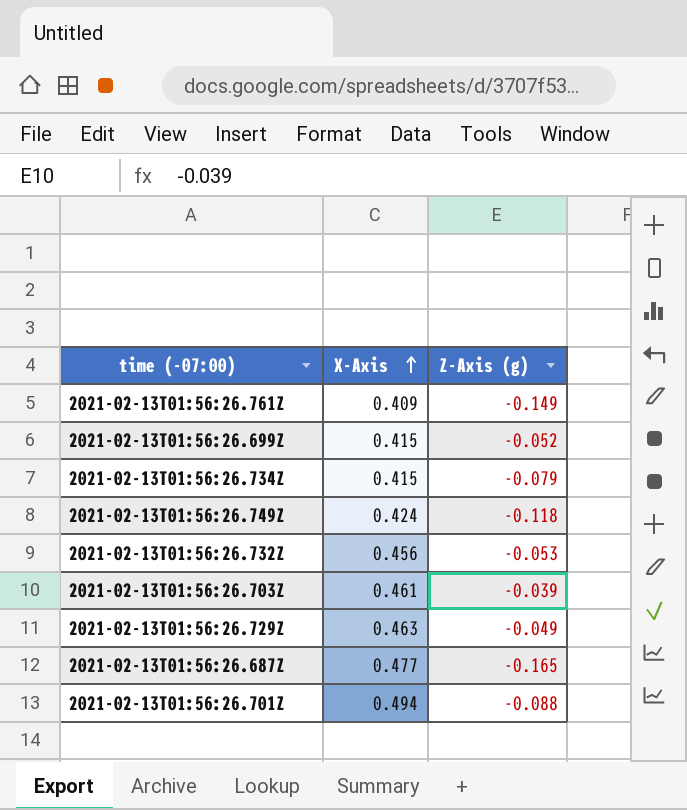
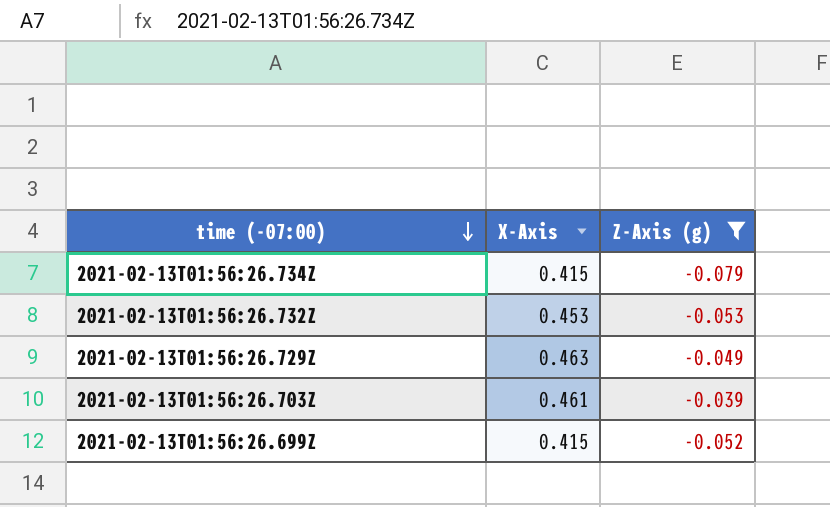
filter: none -> Z-Axis (g) >= -0.079
row order: X-Axis ascending -> time (-07:00) descending
2021-02-13T01:56:26.732Z | X-Axis: 0.456 -> 0.453

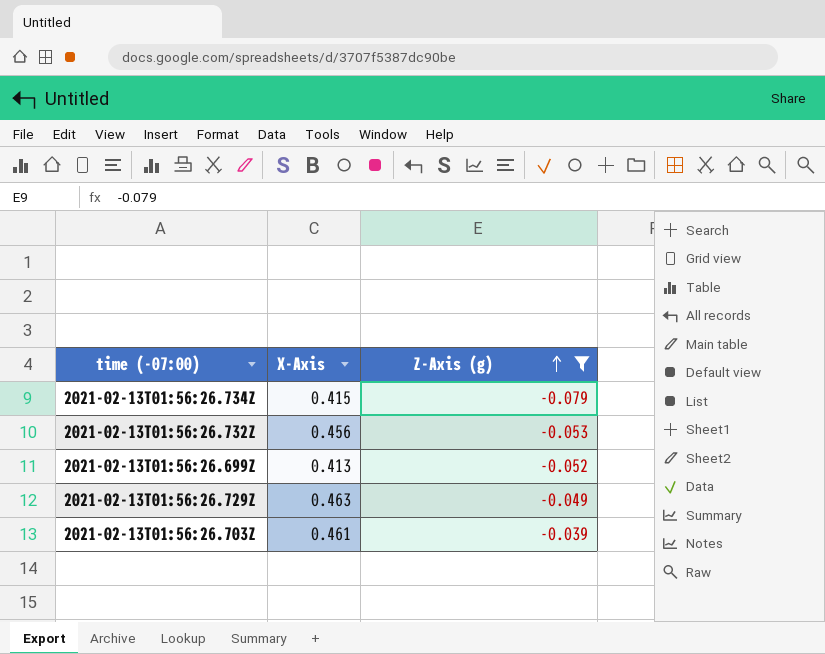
row order: time (-07:00) descending -> Z-Axis (g) ascending
2021-02-13T01:56:26.732Z | X-Axis: 0.453 -> 0.456
2021-02-13T01:56:26.699Z | X-Axis: 0.415 -> 0.413

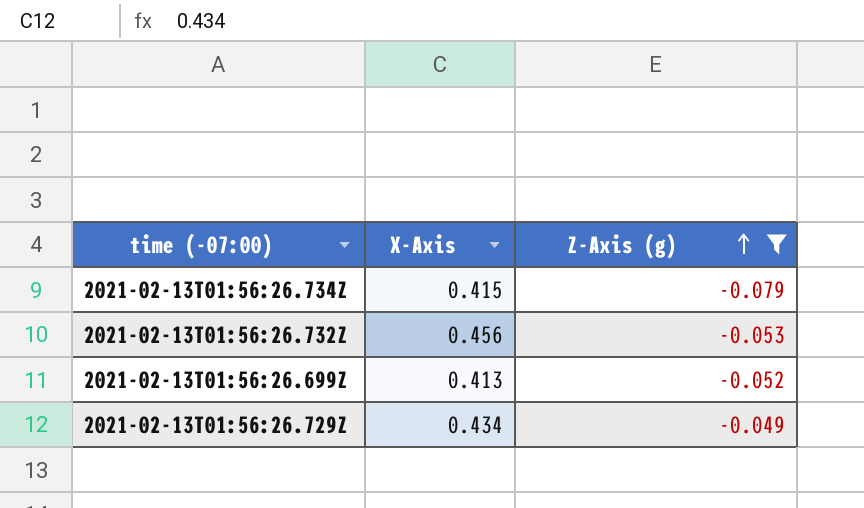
row 2021-02-13T01:56:26.703Z: 0.461 | -0.039 -> none
2021-02-13T01:56:26.729Z | X-Axis: 0.463 -> 0.434

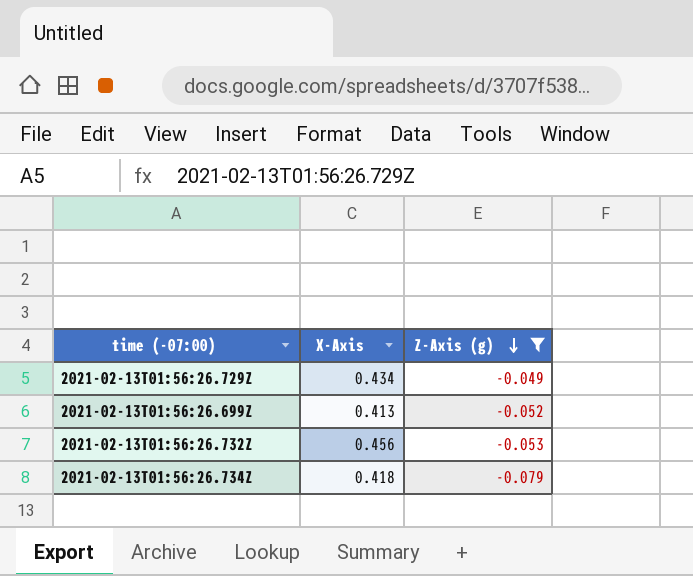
row order: Z-Axis (g) ascending -> Z-Axis (g) descending
2021-02-13T01:56:26.734Z | X-Axis: 0.415 -> 0.418

